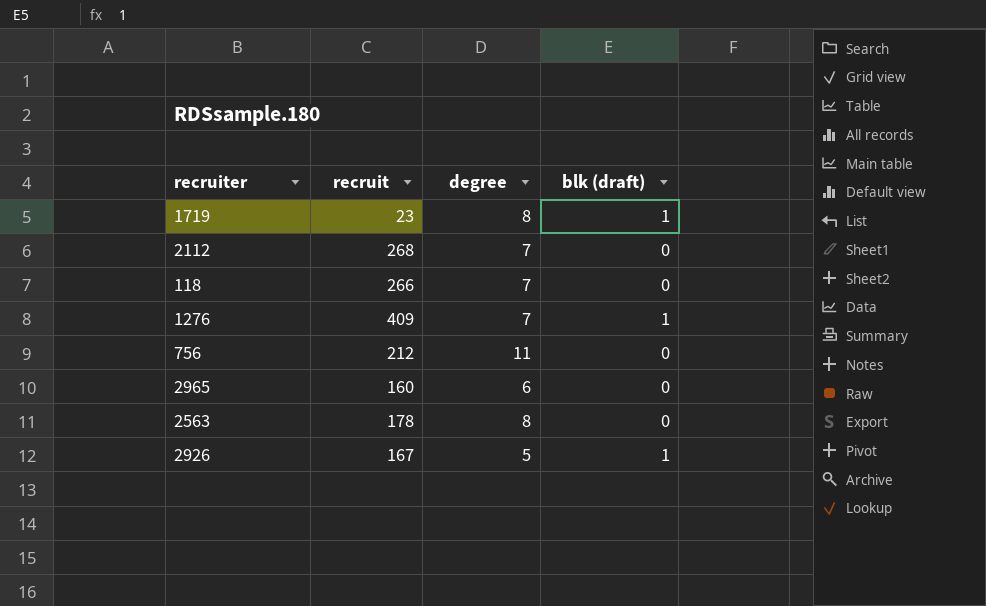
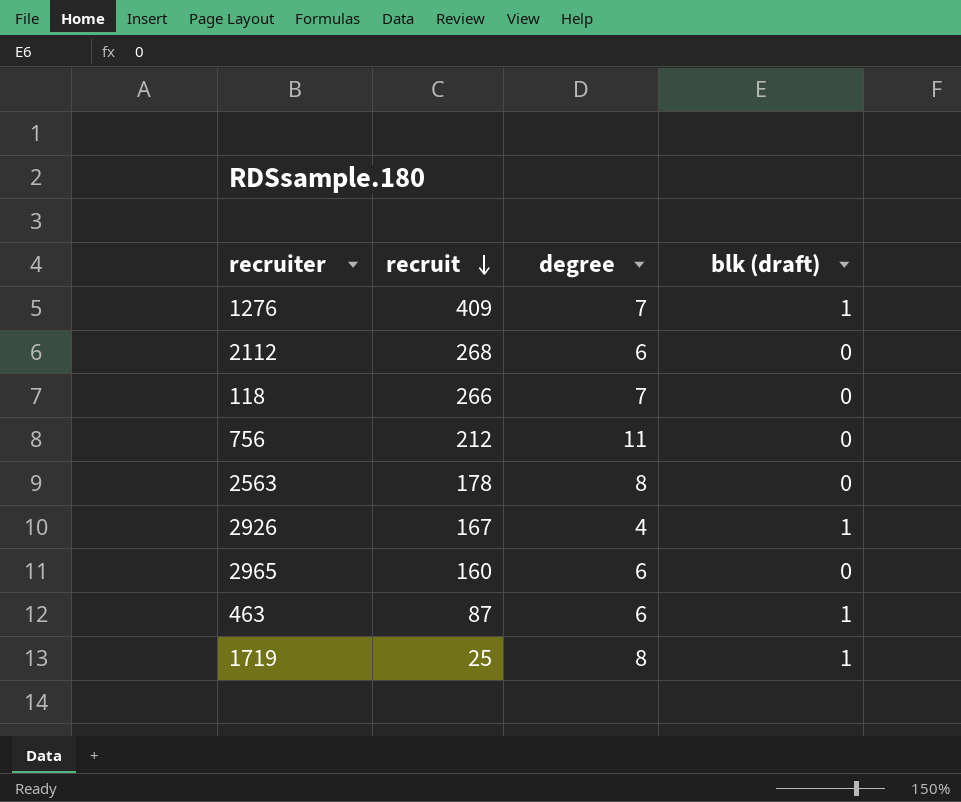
row order: none -> recruit descending
2112 | degree: 7 -> 6
2926 | degree: 5 -> 4
row 463: none -> 87 | 6 | 1
1719 | recruit: 23 -> 25

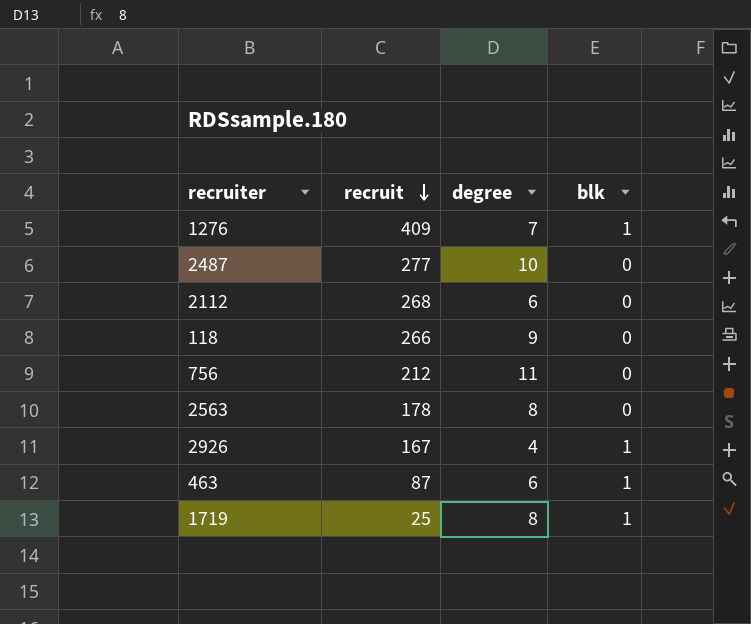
column name: blk (draft) -> blk
row 2965: 160 | 6 | 0 -> none
row 2487: none -> 277 | 10 | 0
118 | degree: 7 -> 9

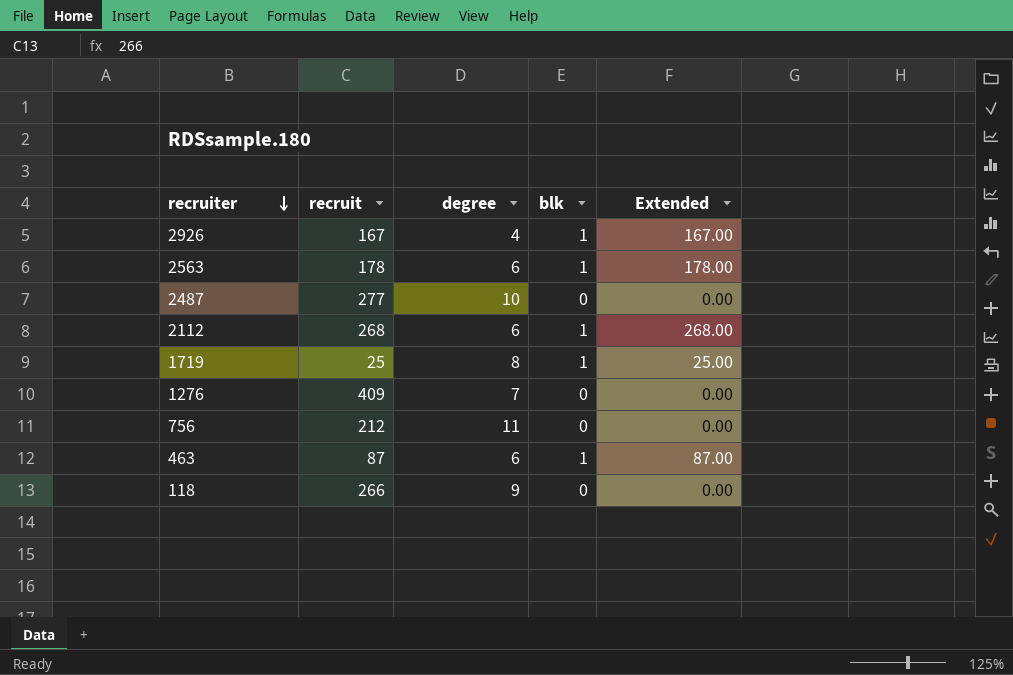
row order: recruit descending -> recruiter descending
column Extended | formula: none -> [recruit] * [blk]
2563 | degree: 8 -> 6
2563 | blk: 0 -> 1
2112 | blk: 0 -> 1
1276 | blk: 1 -> 0

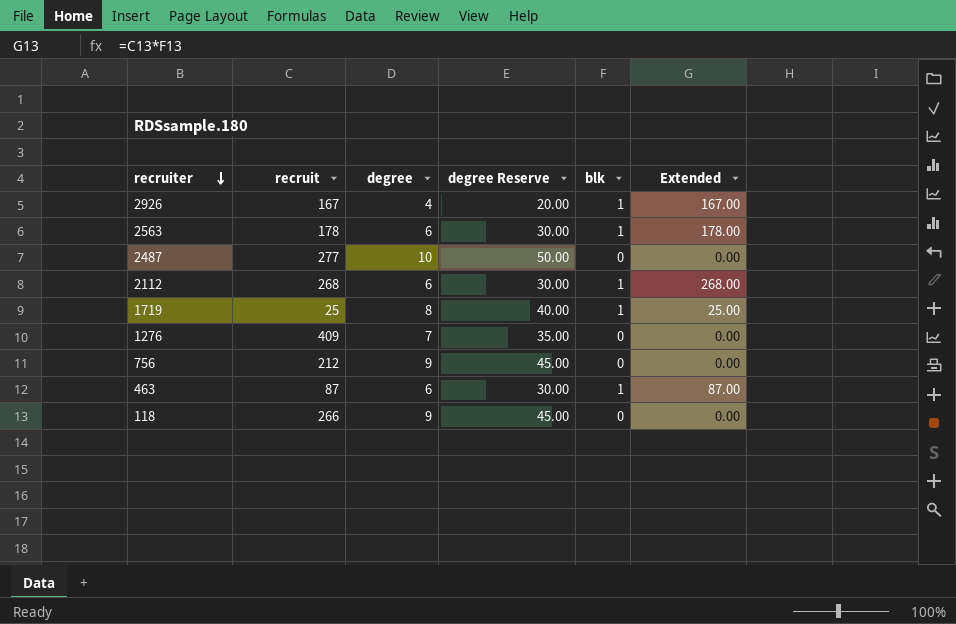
column degree Reserve | formula: none -> [degree] * 5
756 | degree: 11 -> 9

